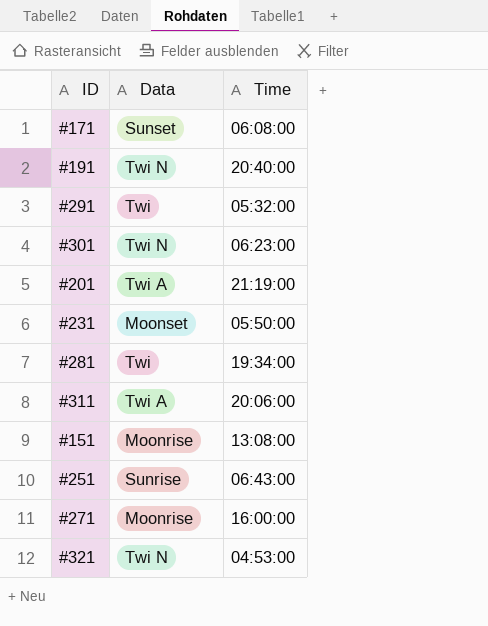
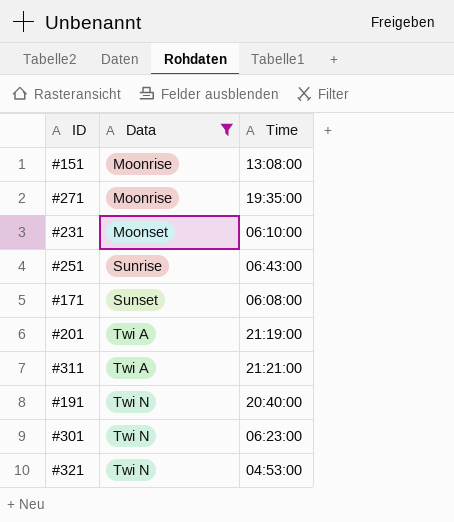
filter: none -> Data != Twi
row order: none -> Data ascending
#271 | Time: 16:00:00 -> 19:35:00
#231 | Time: 05:50:00 -> 06:10:00
#311 | Time: 20:06:00 -> 21:21:00

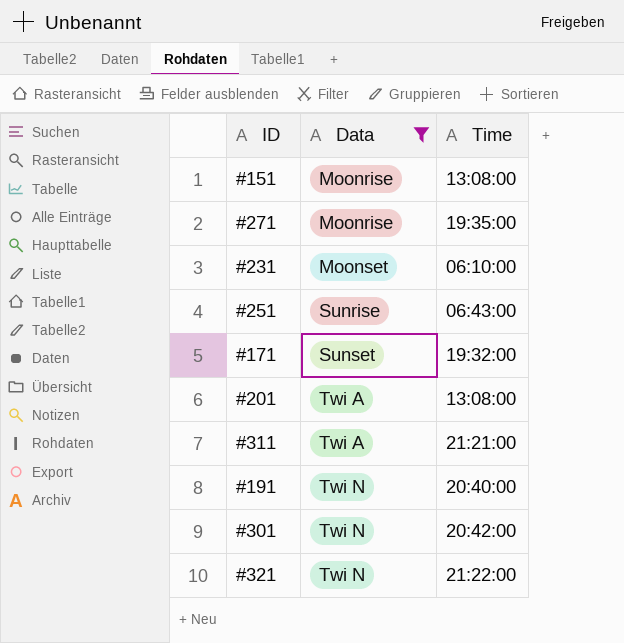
#171 | Time: 06:08:00 -> 19:32:00
#201 | Time: 21:19:00 -> 13:08:00
#301 | Time: 06:23:00 -> 20:42:00
#321 | Time: 04:53:00 -> 21:22:00

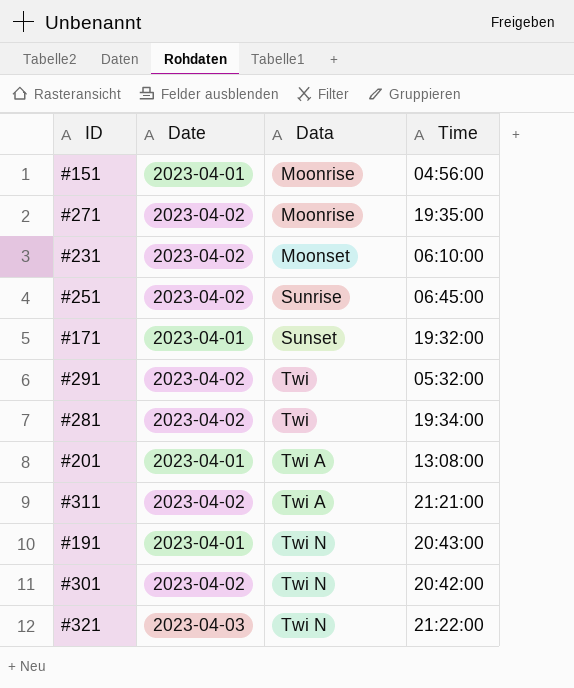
filter: Data != Twi -> none
column Date | position: none -> 2
#151 | Time: 13:08:00 -> 04:56:00
#251 | Time: 06:43:00 -> 06:45:00
#191 | Time: 20:40:00 -> 20:43:00

